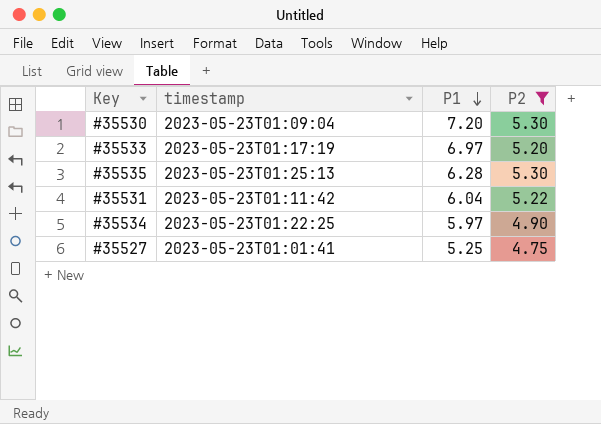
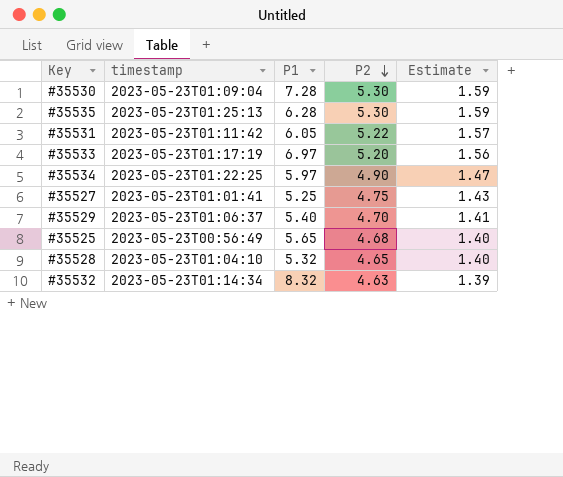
filter: P2 >= 4.75 -> none
row order: P1 descending -> P2 descending
column Estimate | formula: none -> [P2] * 0.3
#35530 | P1: 7.20 -> 7.28
#35531 | P1: 6.04 -> 6.05

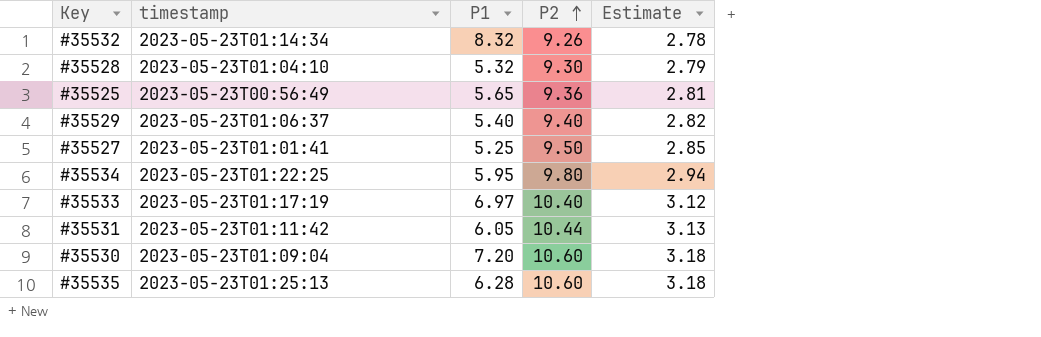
row order: P2 descending -> P2 ascending
#35532 | P2: 4.63 -> 9.26
#35532 | Estimate: 1.39 -> 2.78
#35528 | P2: 4.65 -> 9.30
#35528 | Estimate: 1.40 -> 2.79
#35525 | P2: 4.68 -> 9.36
#35525 | Estimate: 1.40 -> 2.81
#35529 | P2: 4.70 -> 9.40
#35529 | Estimate: 1.41 -> 2.82
#35527 | P2: 4.75 -> 9.50
#35527 | Estimate: 1.43 -> 2.85
#35534 | P1: 5.97 -> 5.95
#35534 | P2: 4.90 -> 9.80
#35534 | Estimate: 1.47 -> 2.94
#35533 | P2: 5.20 -> 10.40
#35533 | Estimate: 1.56 -> 3.12
#35531 | P2: 5.22 -> 10.44
#35531 | Estimate: 1.57 -> 3.13
#35530 | P1: 7.28 -> 7.20
#35530 | P2: 5.30 -> 10.60
#35530 | Estimate: 1.59 -> 3.18
#35535 | P2: 5.30 -> 10.60
#35535 | Estimate: 1.59 -> 3.18

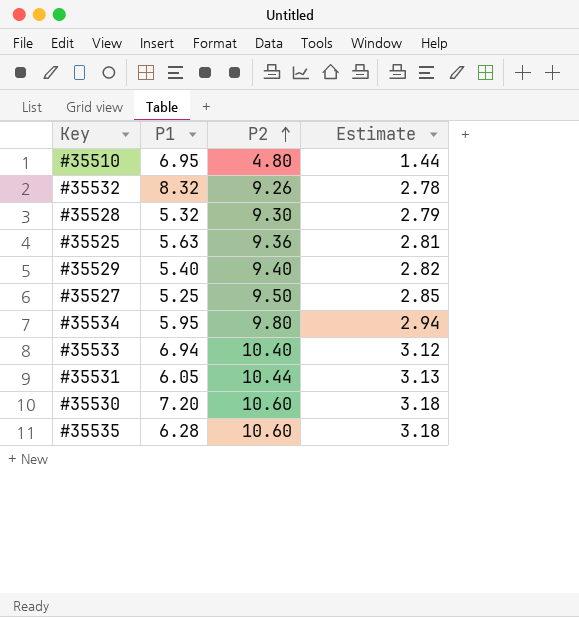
column timestamp | position: 2 -> none
row #35510: none -> 6.95 | 4.80 | 1.44
#35525 | P1: 5.65 -> 5.63
#35533 | P1: 6.97 -> 6.94

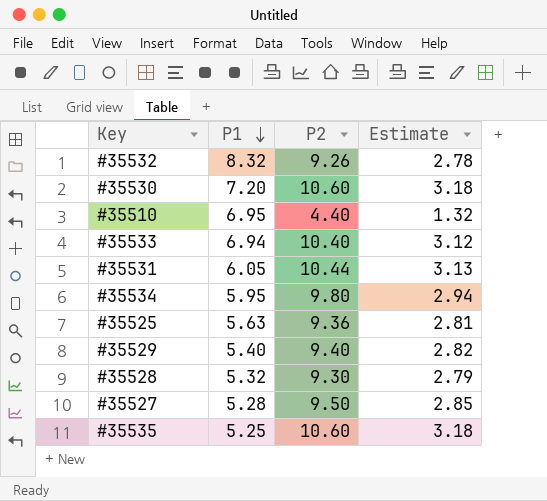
row order: P2 ascending -> P1 descending
#35510 | P2: 4.80 -> 4.40
#35510 | Estimate: 1.44 -> 1.32
#35527 | P1: 5.25 -> 5.28
#35535 | P1: 6.28 -> 5.25

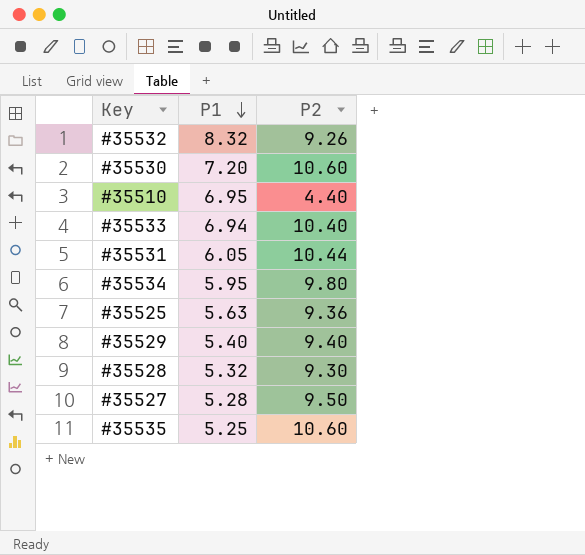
column Estimate | formula: [P2] * 0.3 -> none

